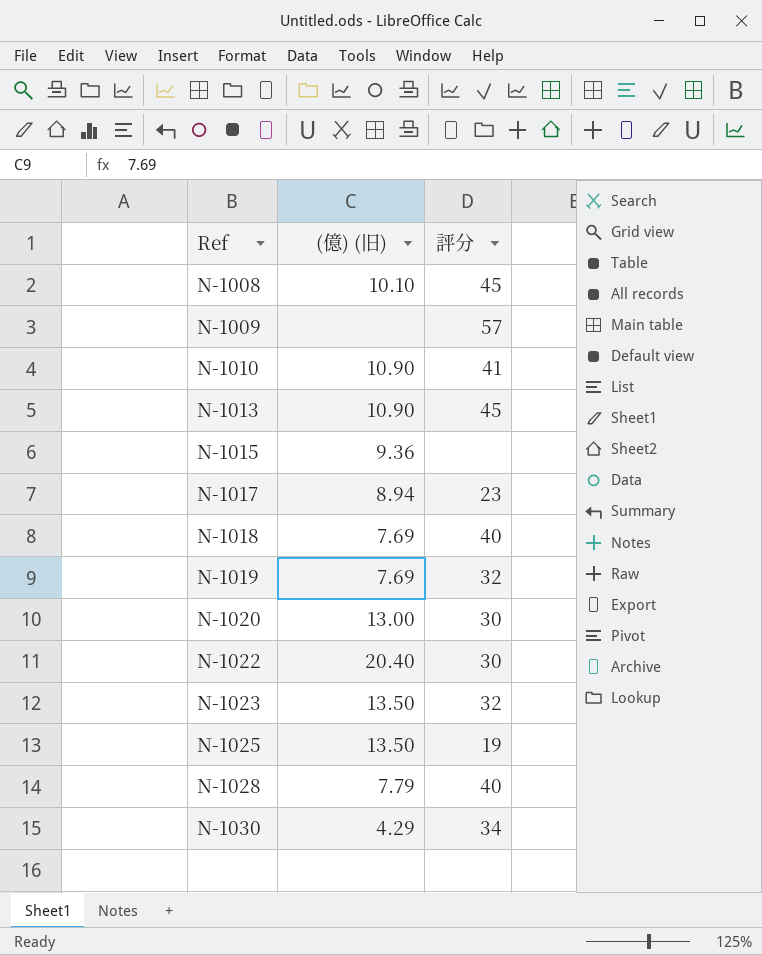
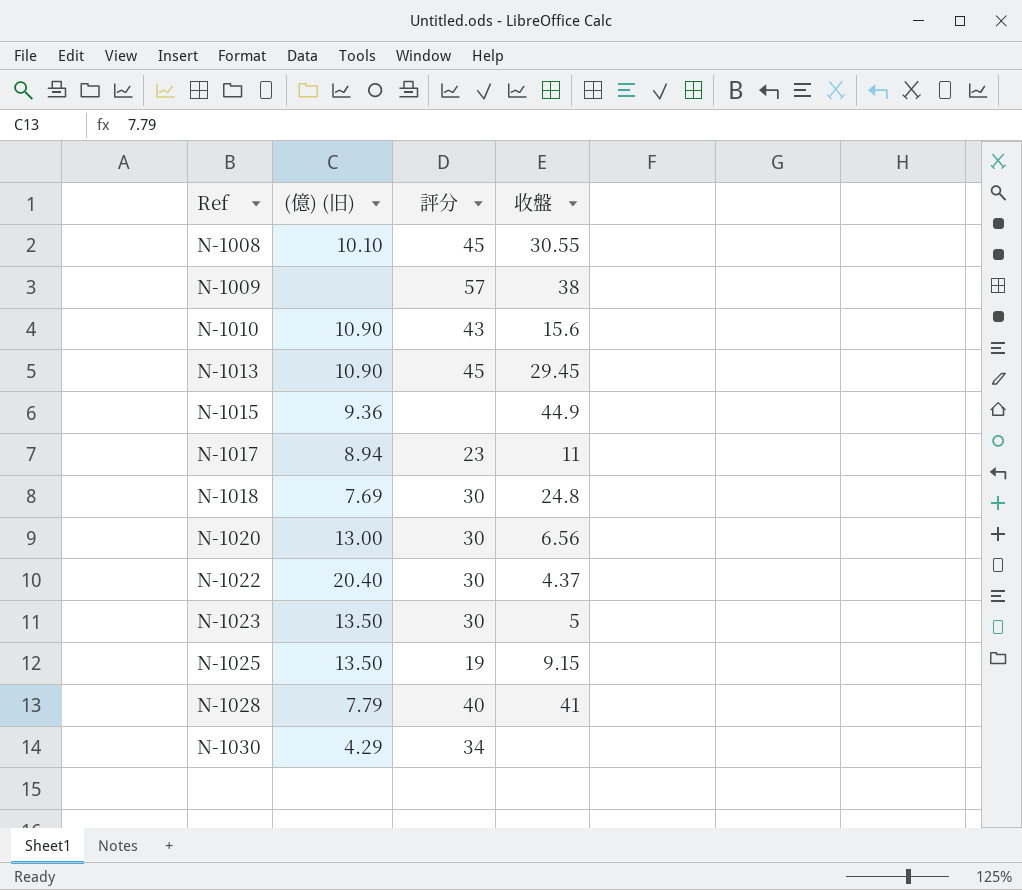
column 收盤 | position: none -> 4
row N-1019: 7.69 | 32 -> none
N-1010 | 評分: 41 -> 43
N-1018 | 評分: 40 -> 30
N-1023 | 評分: 32 -> 30

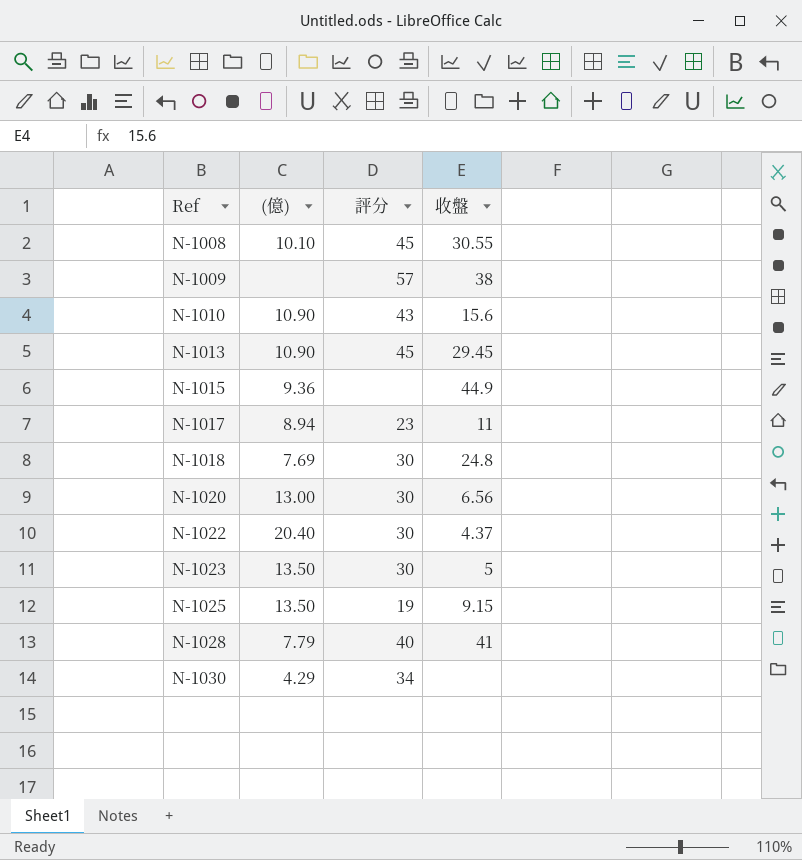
column name: (億) (旧) -> (億)

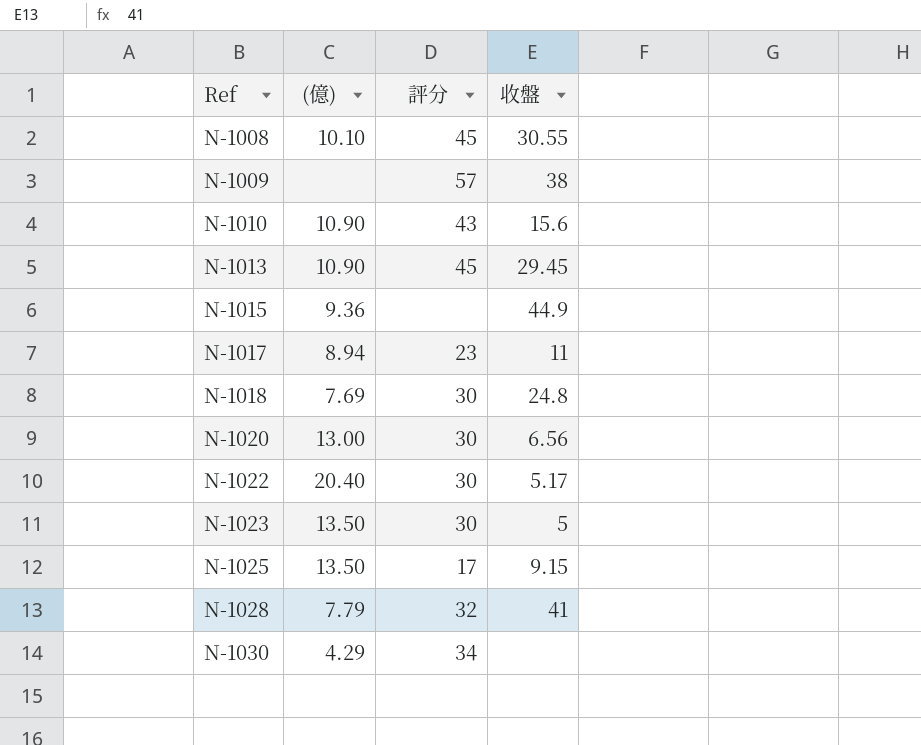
N-1022 | 收盤: 4.37 -> 5.17
N-1025 | 評分: 19 -> 17
N-1028 | 評分: 40 -> 32

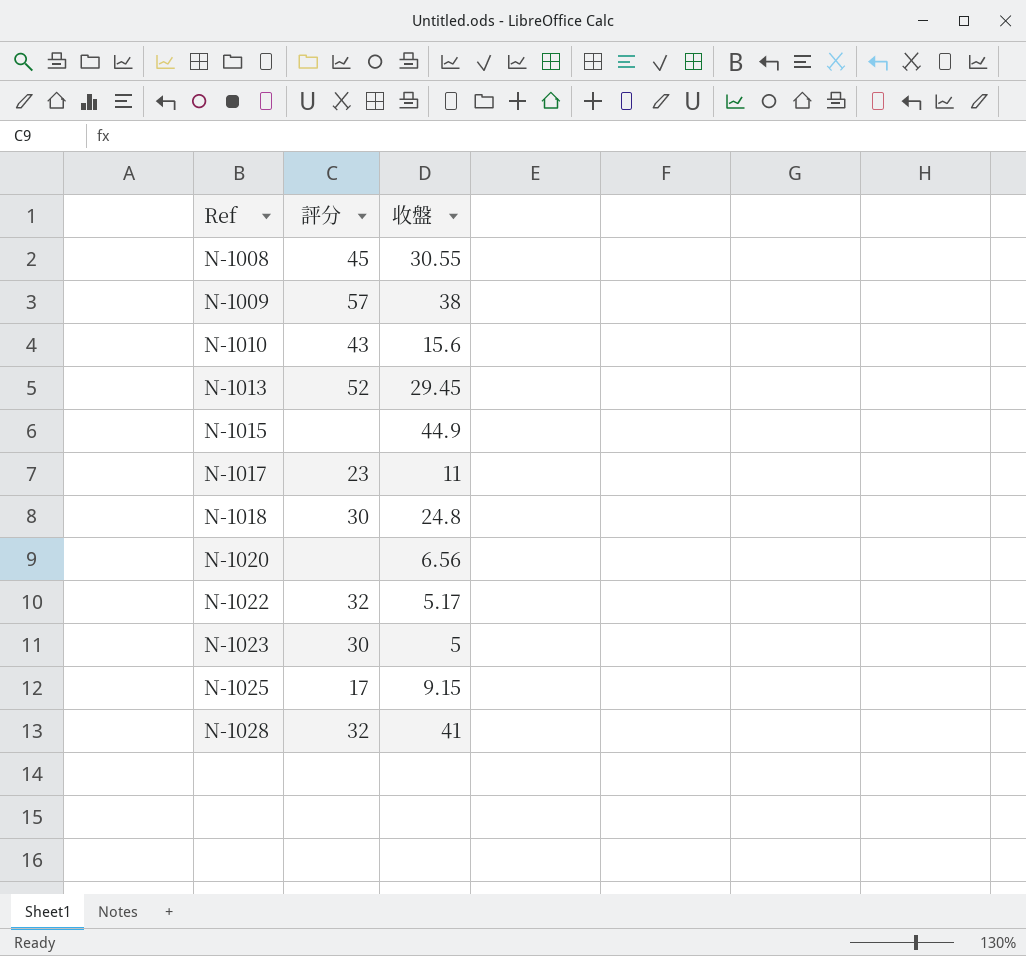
column (億) | position: 2 -> none
row N-1030: 4.29 | 34 | none -> none
N-1013 | 評分: 45 -> 52
N-1020 | 評分: 30 -> none
N-1022 | 評分: 30 -> 32

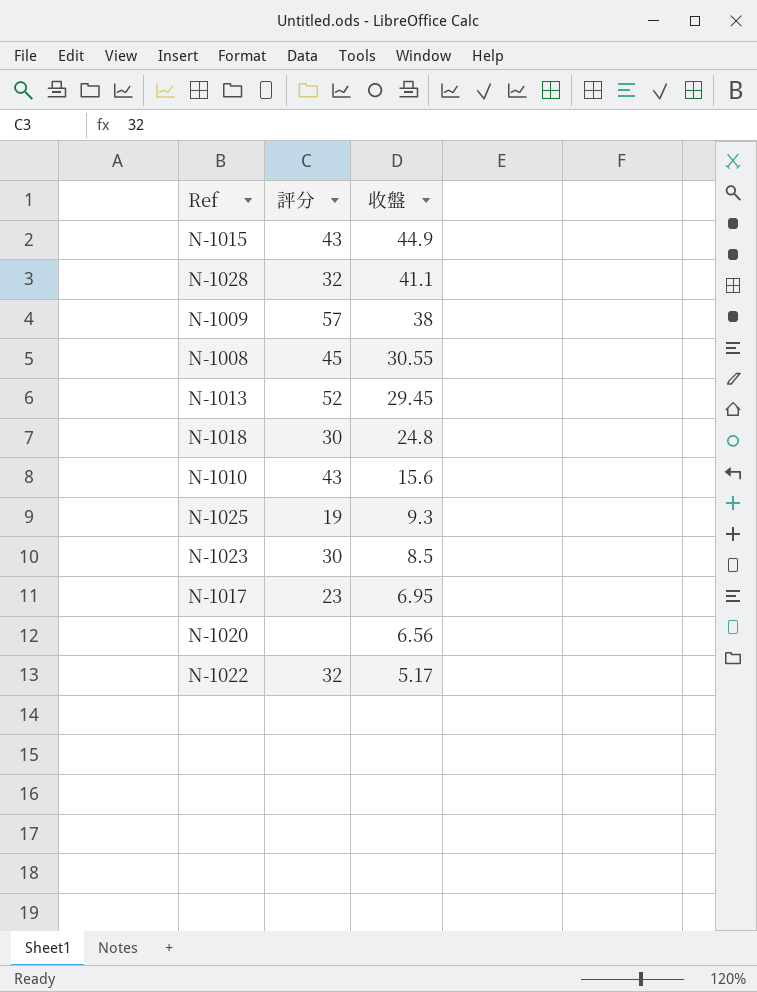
row order: Ref ascending -> 收盤 descending
N-1015 | 評分: none -> 43
N-1028 | 收盤: 41 -> 41.1
N-1025 | 評分: 17 -> 19
N-1025 | 收盤: 9.15 -> 9.3
N-1023 | 收盤: 5 -> 8.5
N-1017 | 收盤: 11 -> 6.95

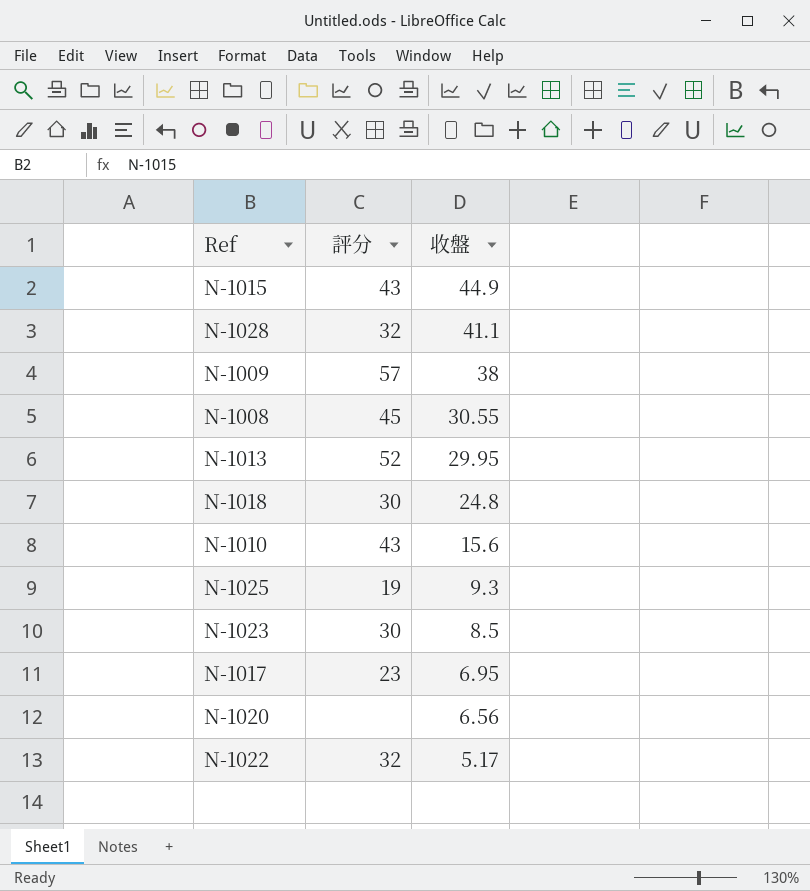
N-1013 | 收盤: 29.45 -> 29.95

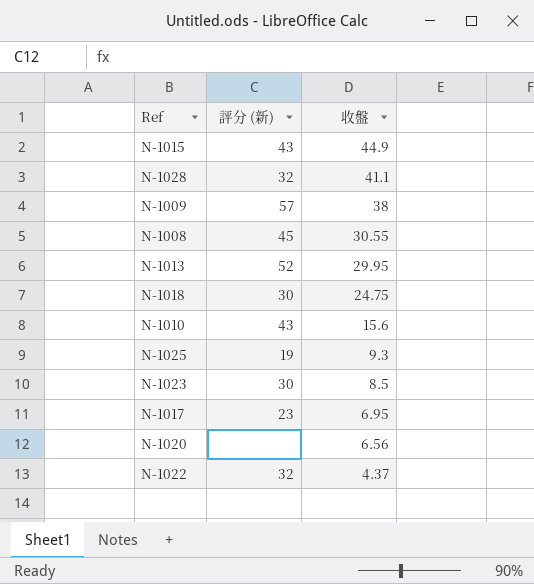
column name: 評分 -> 評分 (新)
N-1018 | 收盤: 24.8 -> 24.75
N-1022 | 收盤: 5.17 -> 4.37

